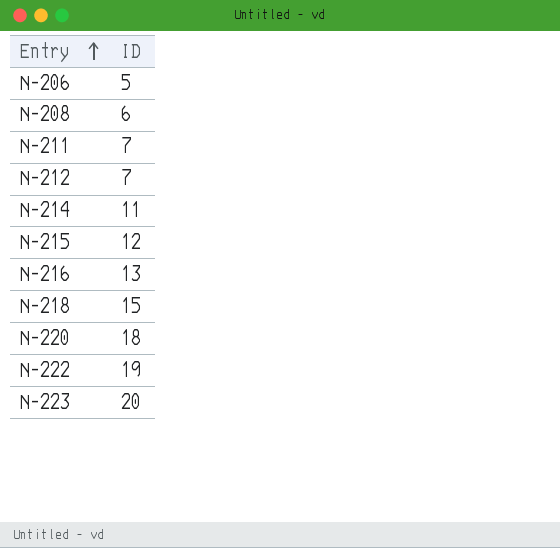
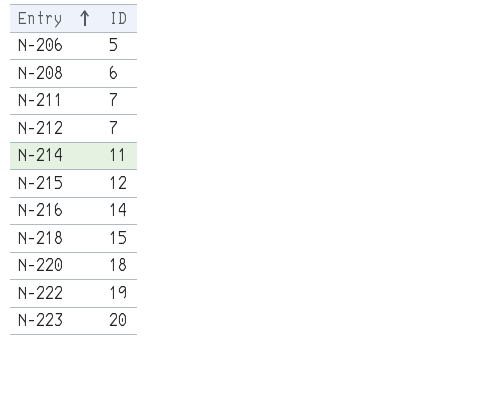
N-216 | ID: 13 -> 14

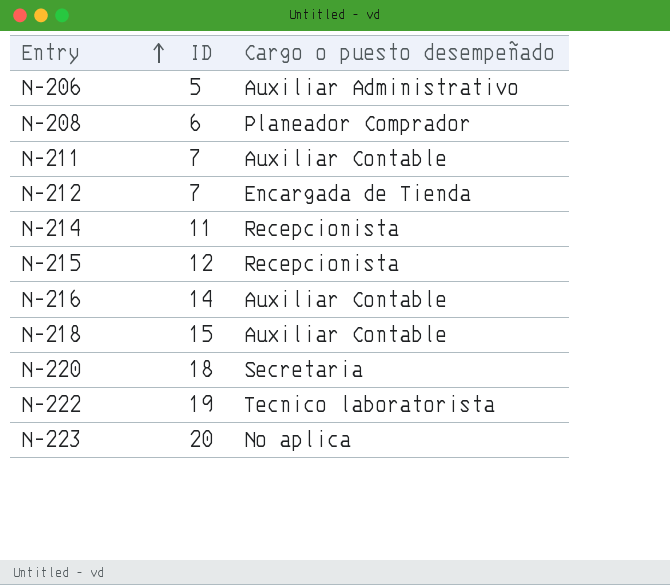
column Cargo o puesto desempeñado | position: none -> 3

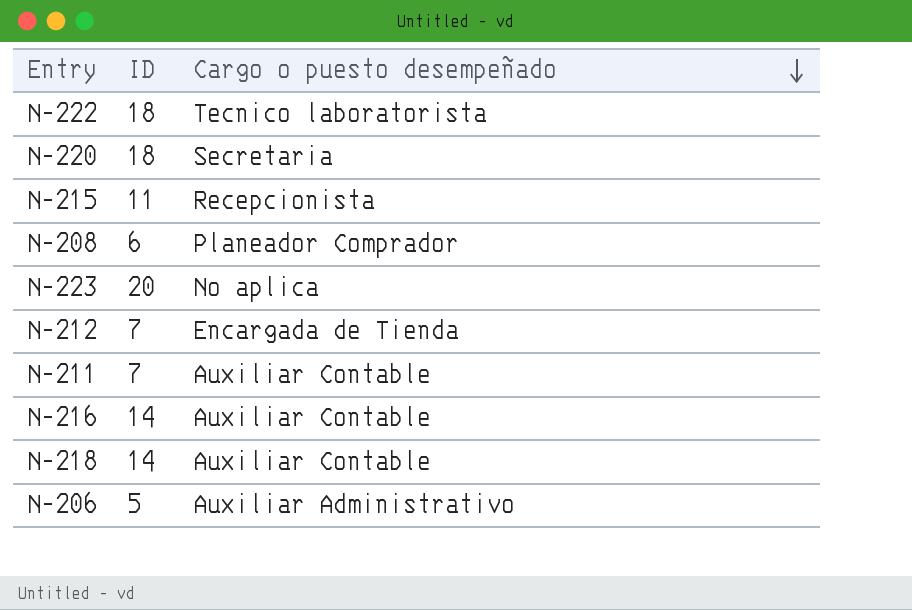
row order: Entry ascending -> Cargo o puesto desempeñado descending
row N-214: 11 | Recepcionista -> none
N-222 | ID: 19 -> 18
N-215 | ID: 12 -> 11
N-218 | ID: 15 -> 14

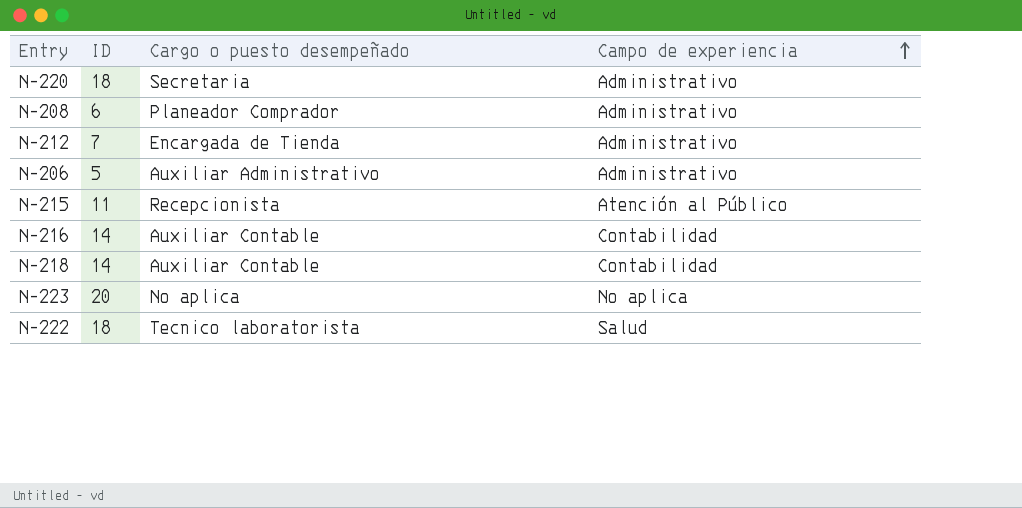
row order: Cargo o puesto desempeñado descending -> Campo de experiencia ascending
column Campo de experiencia | position: none -> 4
row N-211: 7 | Auxiliar Contable -> none

